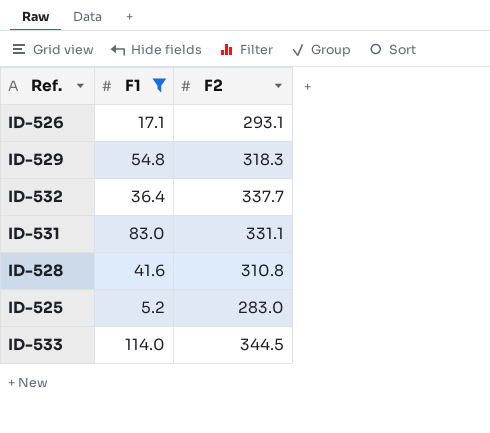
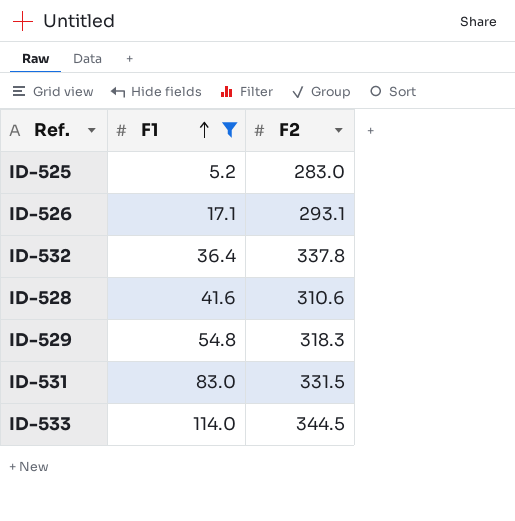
row order: none -> F1 ascending
ID-532 | F2: 337.7 -> 337.8
ID-528 | F2: 310.8 -> 310.6
ID-531 | F2: 331.1 -> 331.5

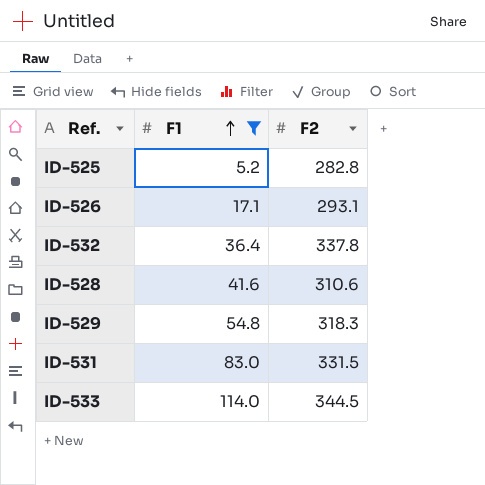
ID-525 | F2: 283.0 -> 282.8

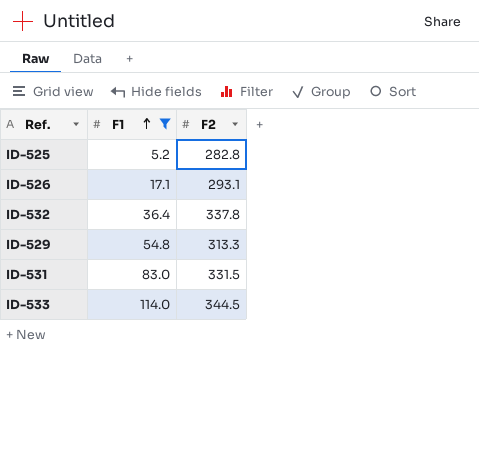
row ID-528: 41.6 | 310.6 -> none
ID-529 | F2: 318.3 -> 313.3

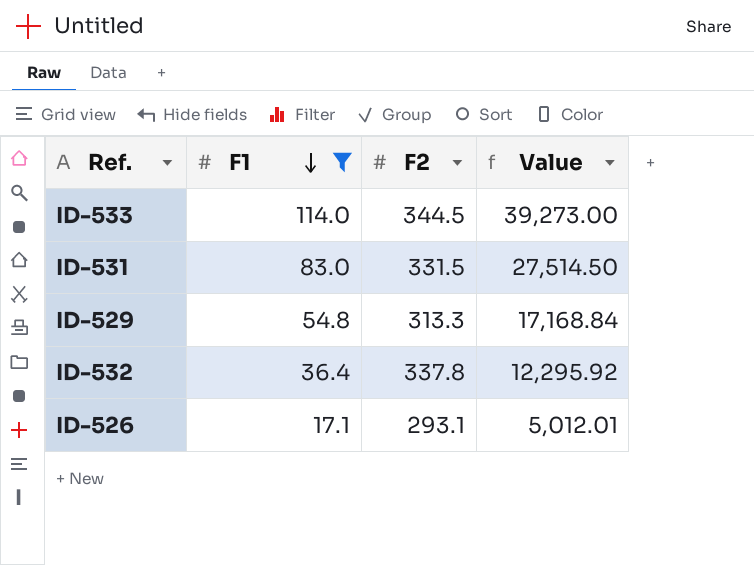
row order: F1 ascending -> F1 descending
column Value | formula: none -> [F1] * [F2]
row ID-525: 5.2 | 282.8 -> none

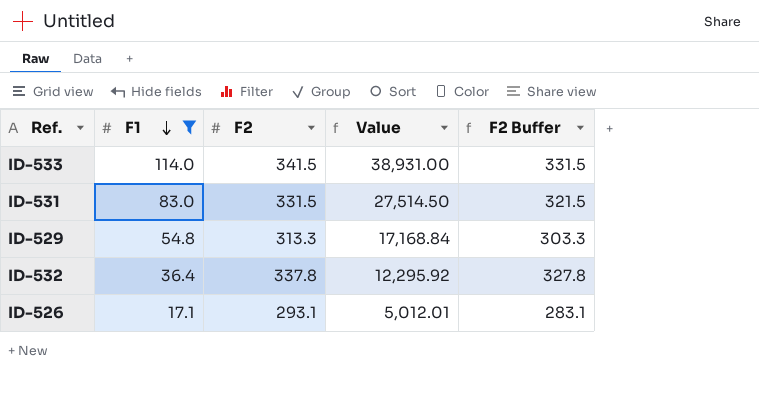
column F2 Buffer | formula: none -> [F2] - 10
ID-533 | F2: 344.5 -> 341.5
ID-533 | Value: 39,273.00 -> 38,931.00

